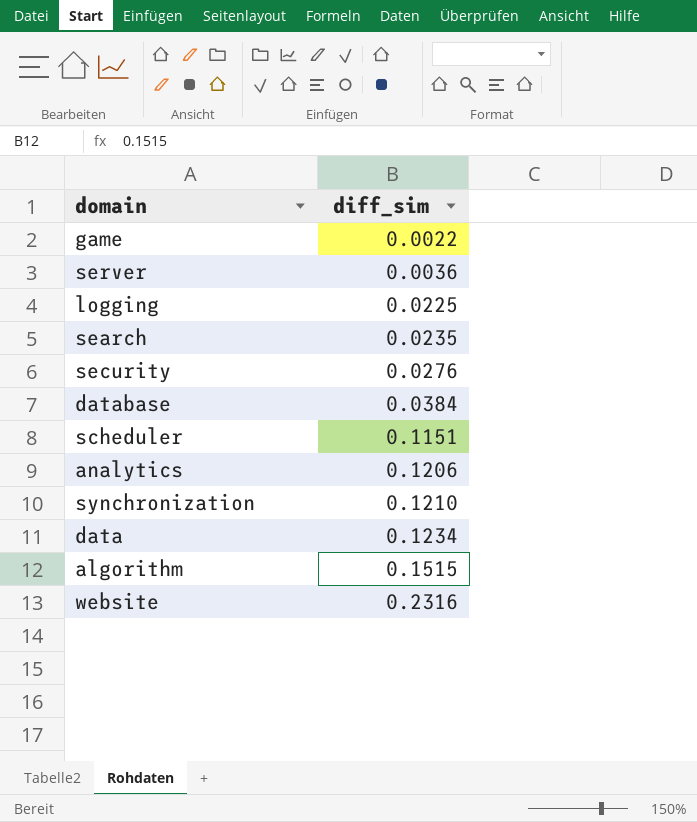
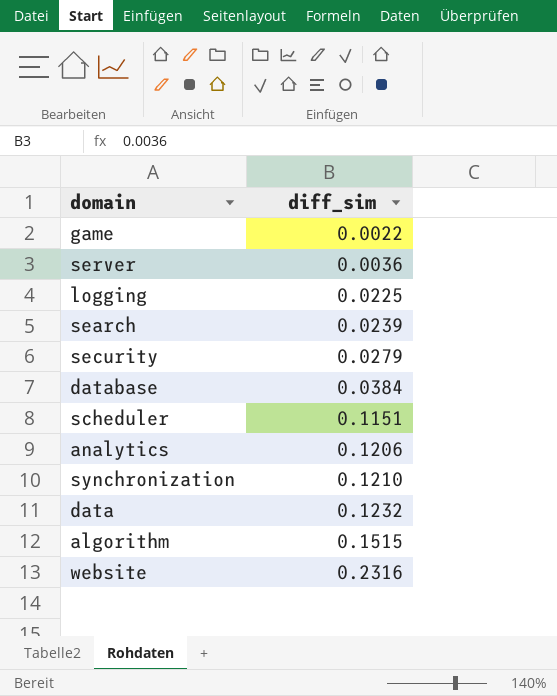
search | diff_sim: 0.0235 -> 0.0239
security | diff_sim: 0.0276 -> 0.0279
data | diff_sim: 0.1234 -> 0.1232

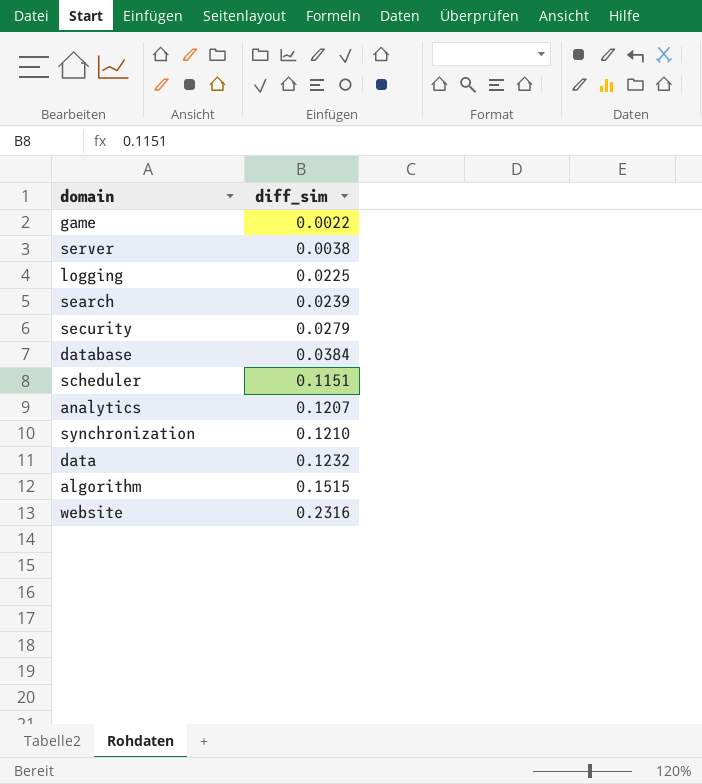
server | diff_sim: 0.0036 -> 0.0038
analytics | diff_sim: 0.1206 -> 0.1207

